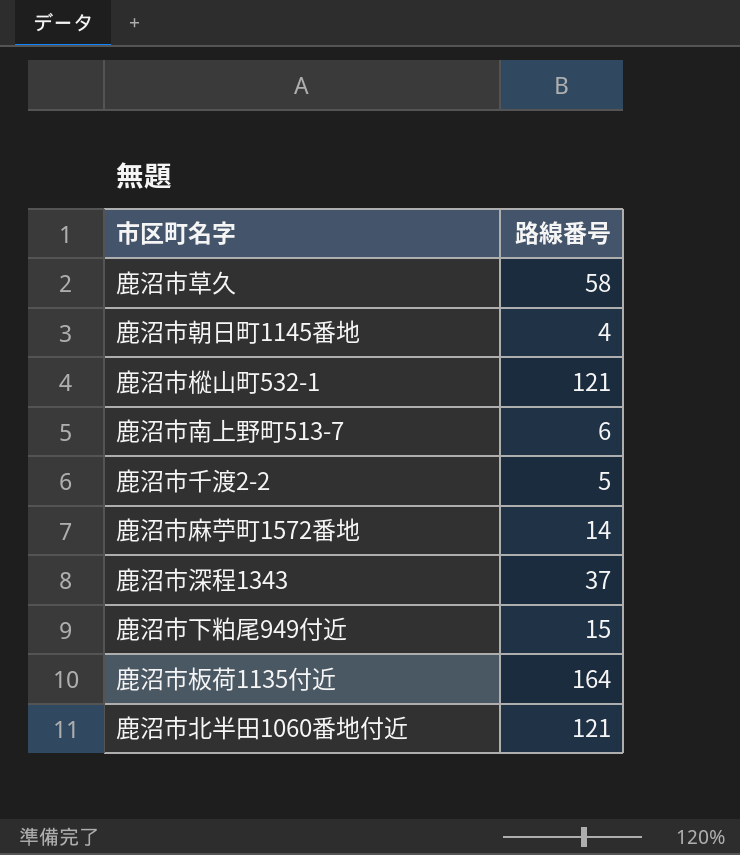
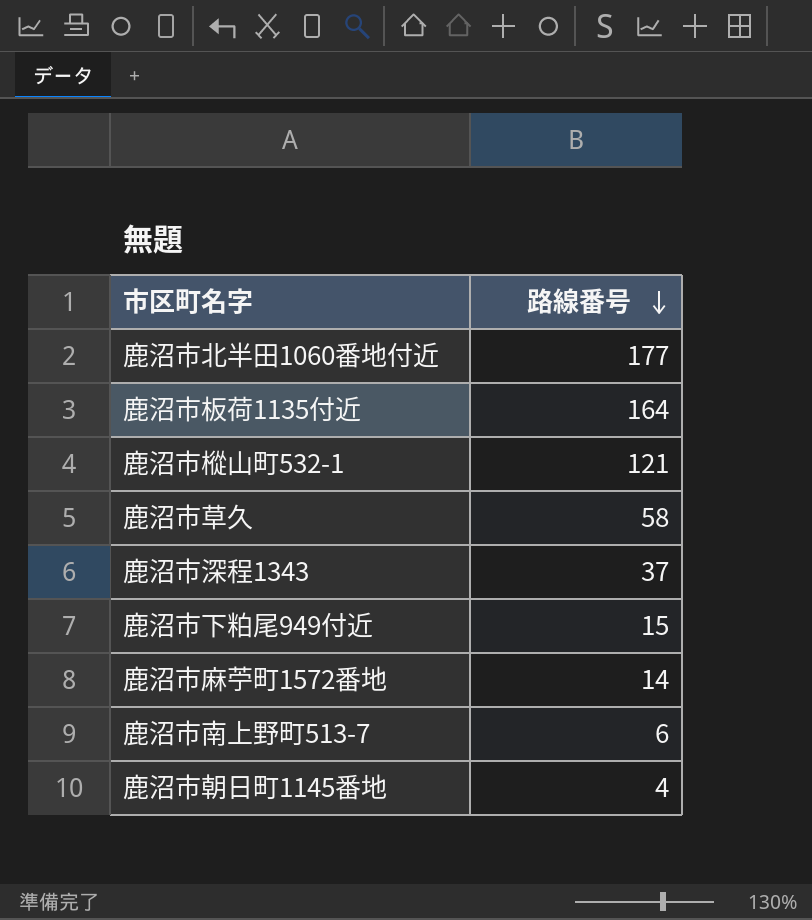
row order: none -> 路線番号 descending
row 鹿沼市千渡2-2: 5 -> none
鹿沼市北半田1060番地付近 | 路線番号: 121 -> 177

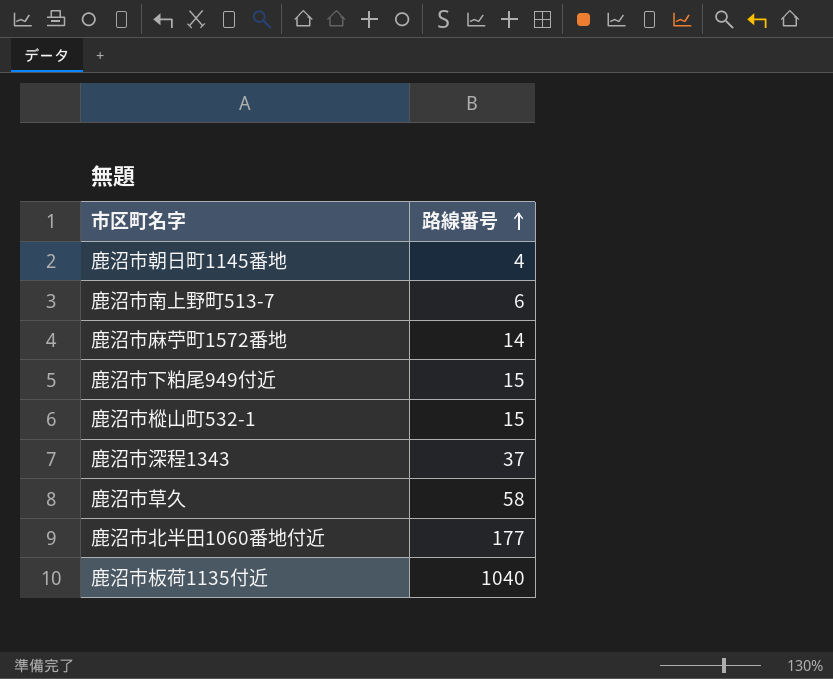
row order: 路線番号 descending -> 路線番号 ascending
鹿沼市樅山町532-1 | 路線番号: 121 -> 15
鹿沼市板荷1135付近 | 路線番号: 164 -> 1040

